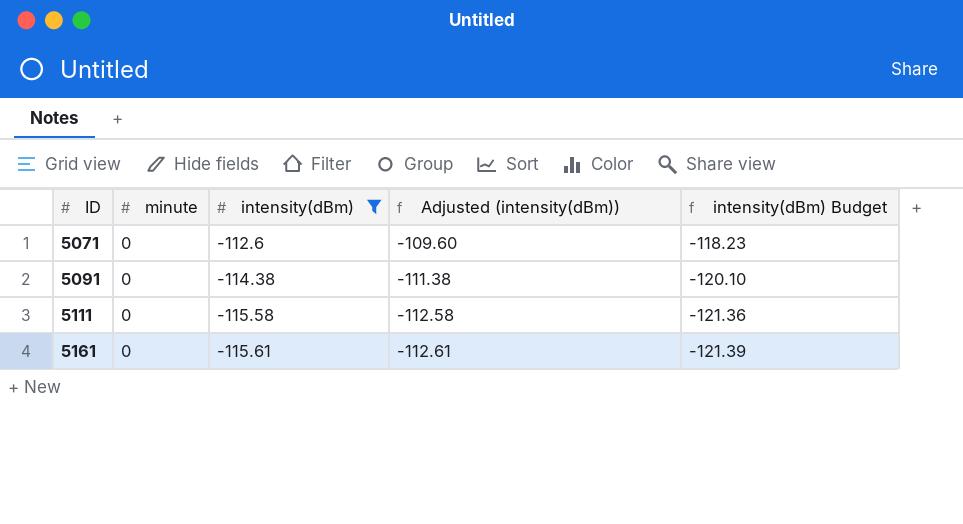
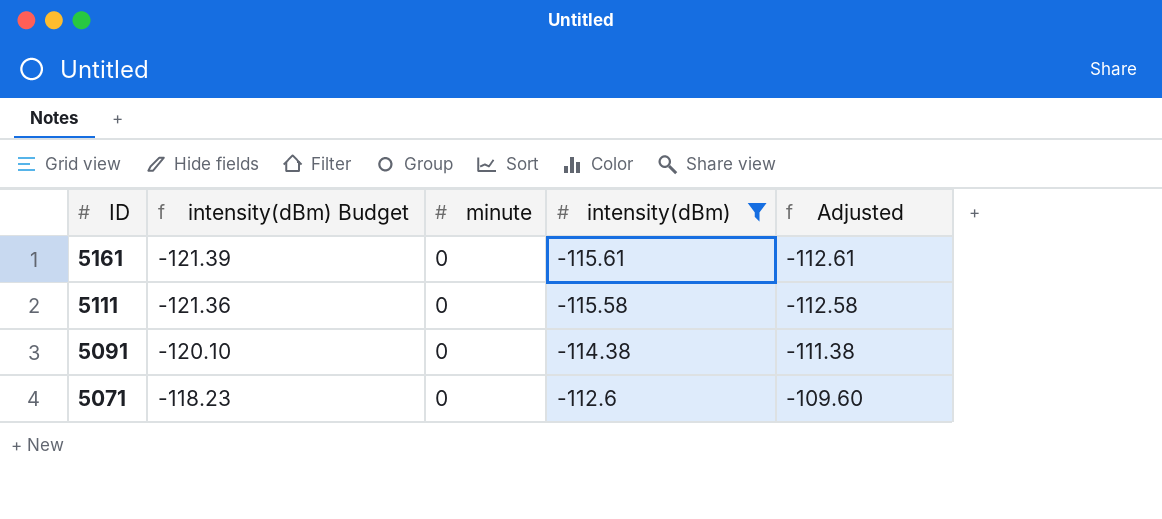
row order: ID ascending -> ID descending
column intensity(dBm) Budget | position: 5 -> 2
column name: Adjusted (intensity(dBm)) -> Adjusted

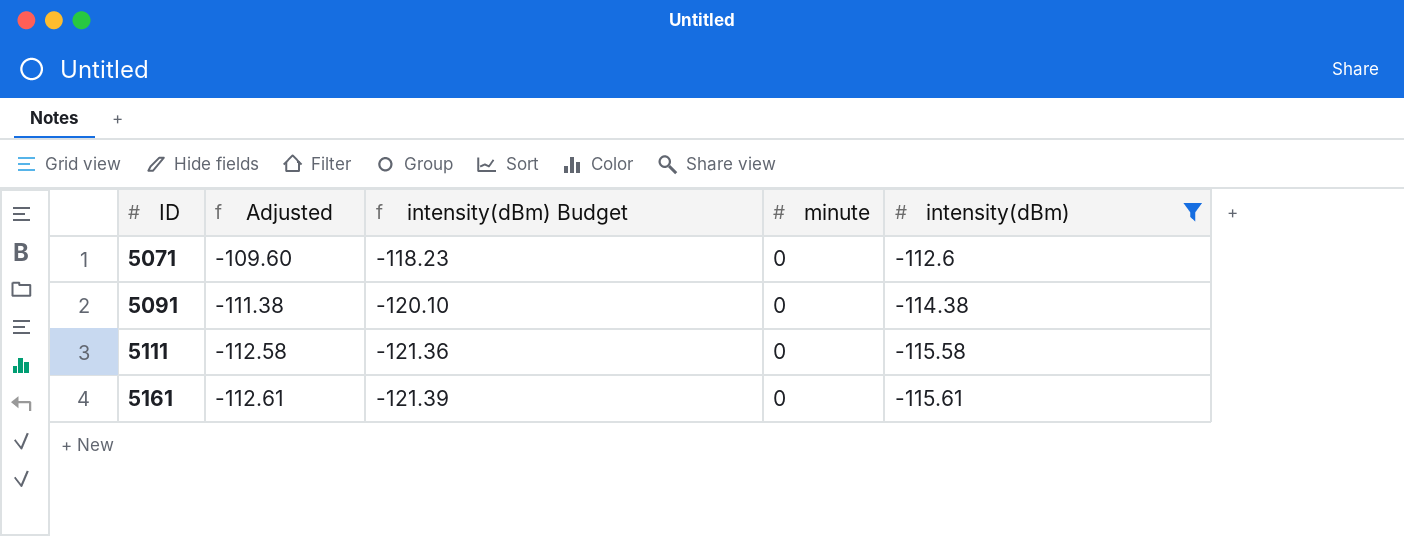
row order: ID descending -> ID ascending
column Adjusted | position: 5 -> 2

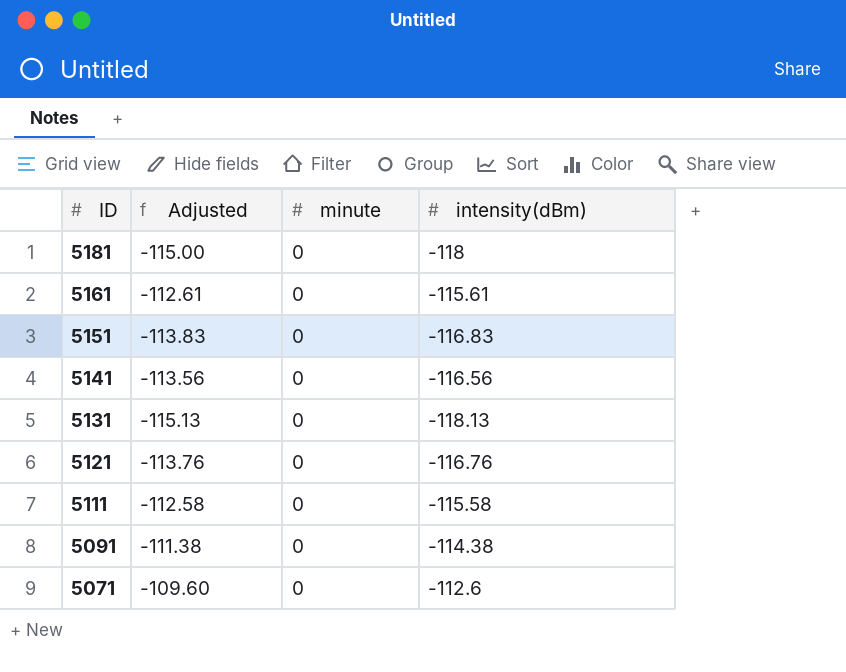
filter: intensity(dBm) >= -115.61 -> none
row order: ID ascending -> ID descending
column intensity(dBm) Budget | formula: [intensity(dBm)] * 1.05 -> none

